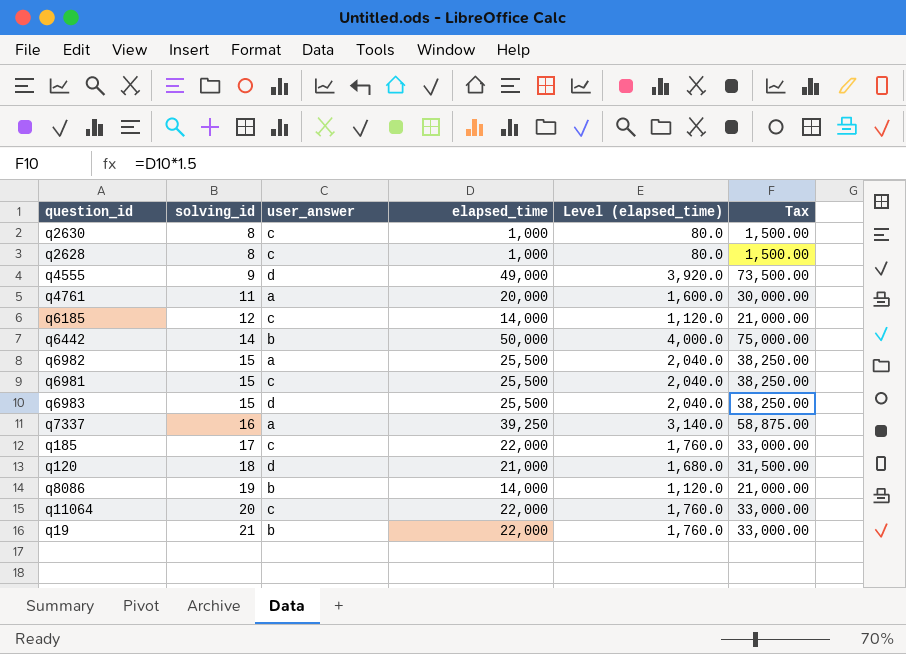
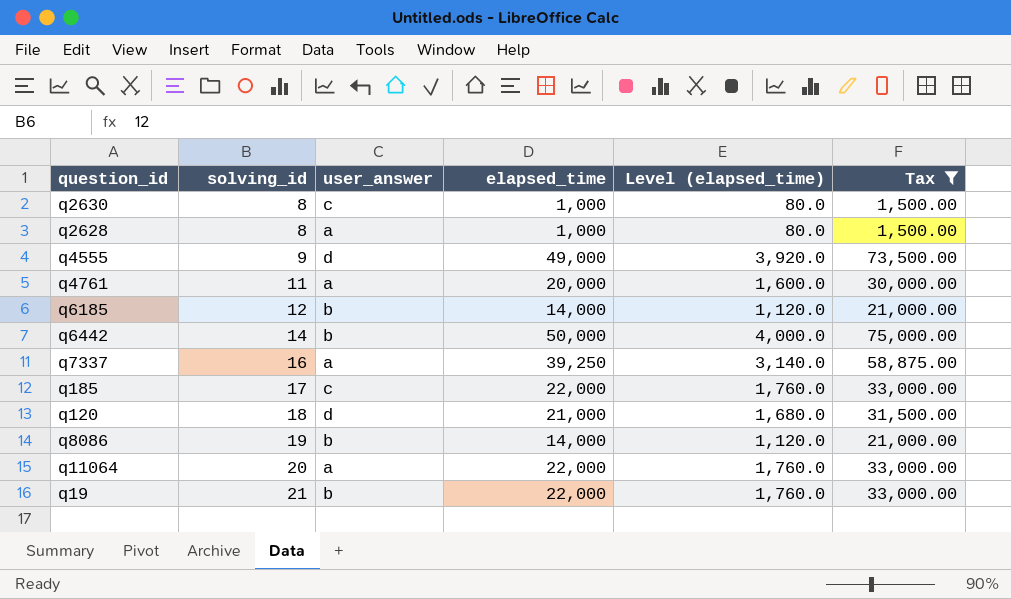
filter: none -> Tax != 38,250.00
q2628 | user_answer: c -> a
q6185 | user_answer: c -> b
q11064 | user_answer: c -> a

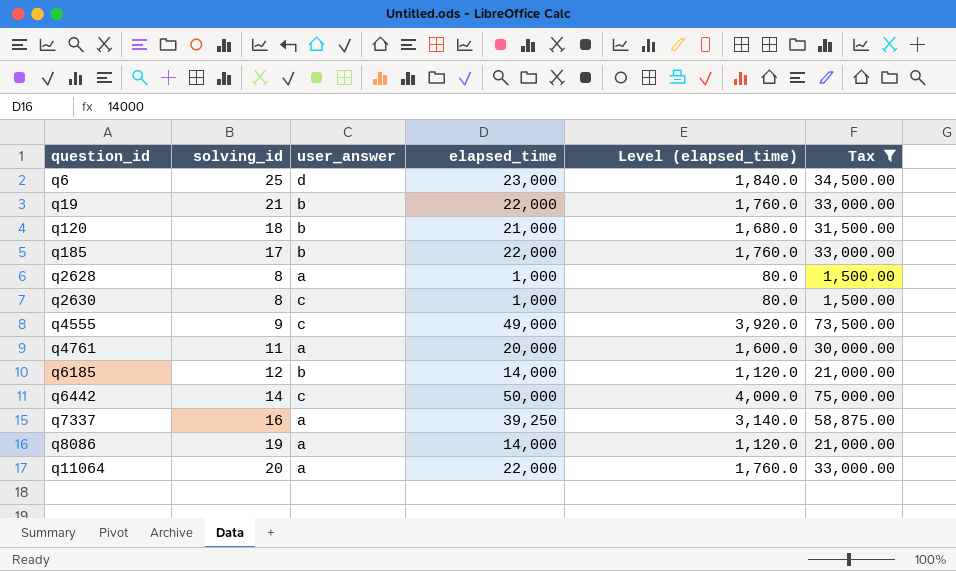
row order: solving_id ascending -> question_id ascending
row q6: none -> 25 | d | 23,000 | 1,840.0 | 34,500.00
q120 | user_answer: d -> b
q185 | user_answer: c -> b
q4555 | user_answer: d -> c
q6442 | user_answer: b -> c
q8086 | user_answer: b -> a

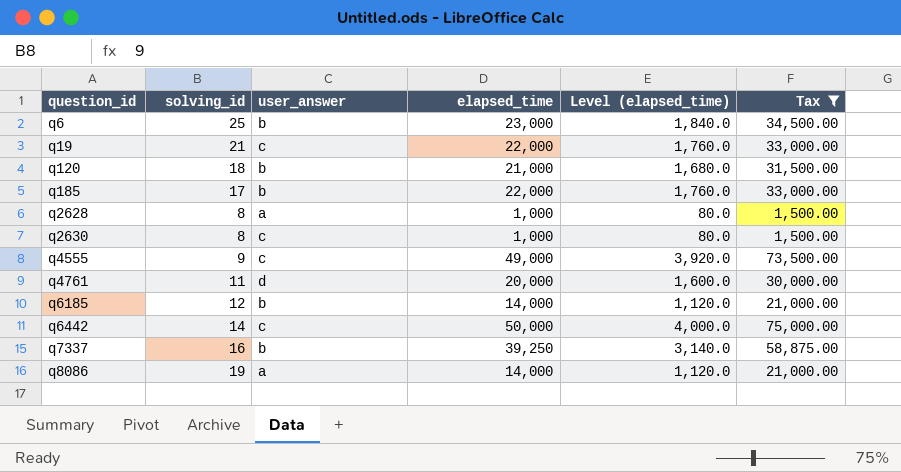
row q11064: 20 | a | 22,000 | 1,760.0 | 33,000.00 -> none
q6 | user_answer: d -> b
q19 | user_answer: b -> c
q4761 | user_answer: a -> d
q7337 | user_answer: a -> b

